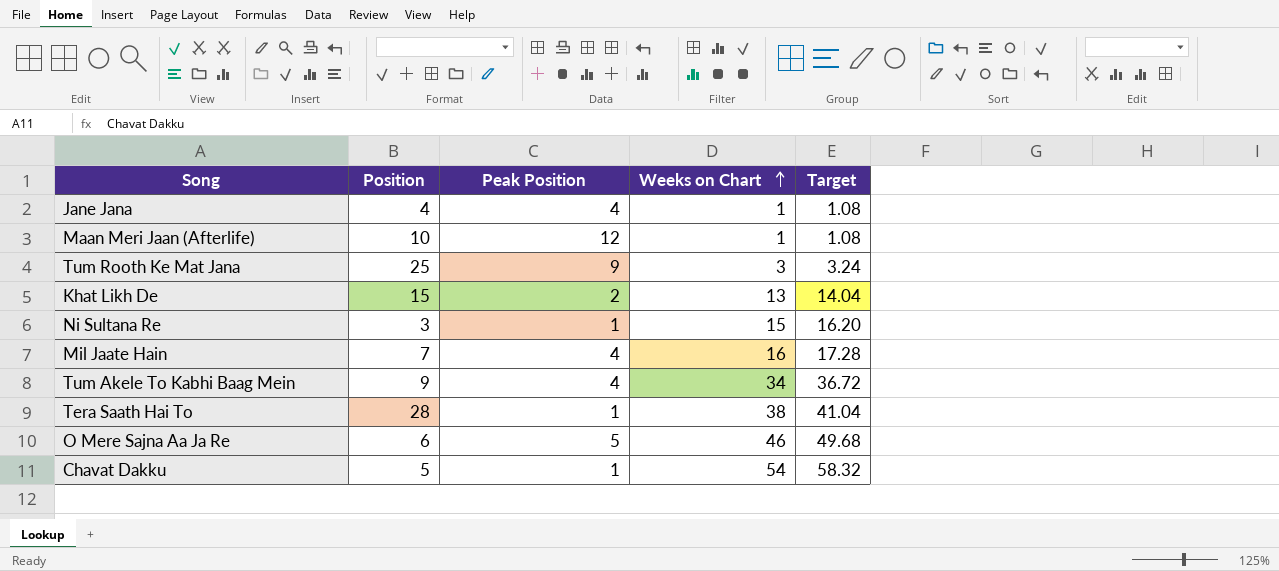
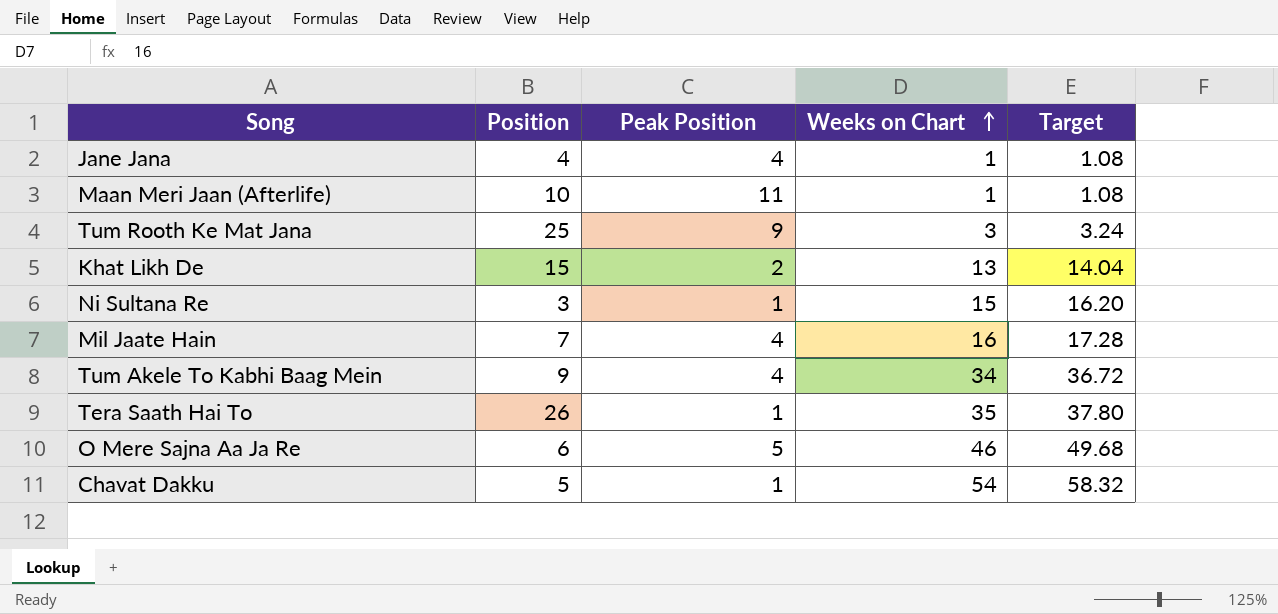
Maan Meri Jaan (Afterlife) | Peak Position: 12 -> 11
Tera Saath Hai To | Position: 28 -> 26
Tera Saath Hai To | Weeks on Chart: 38 -> 35
Tera Saath Hai To | Target: 41.04 -> 37.80

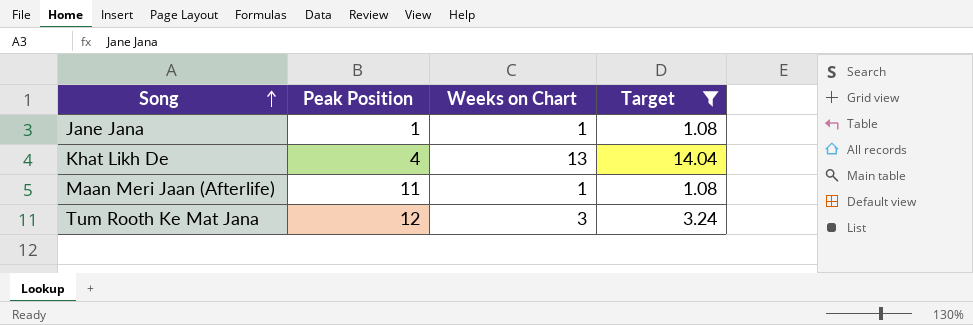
filter: none -> Target <= 14.04
row order: Weeks on Chart ascending -> Song ascending
column Position | position: 2 -> none
Jane Jana | Peak Position: 4 -> 1
Khat Likh De | Peak Position: 2 -> 4
Tum Rooth Ke Mat Jana | Peak Position: 9 -> 12

